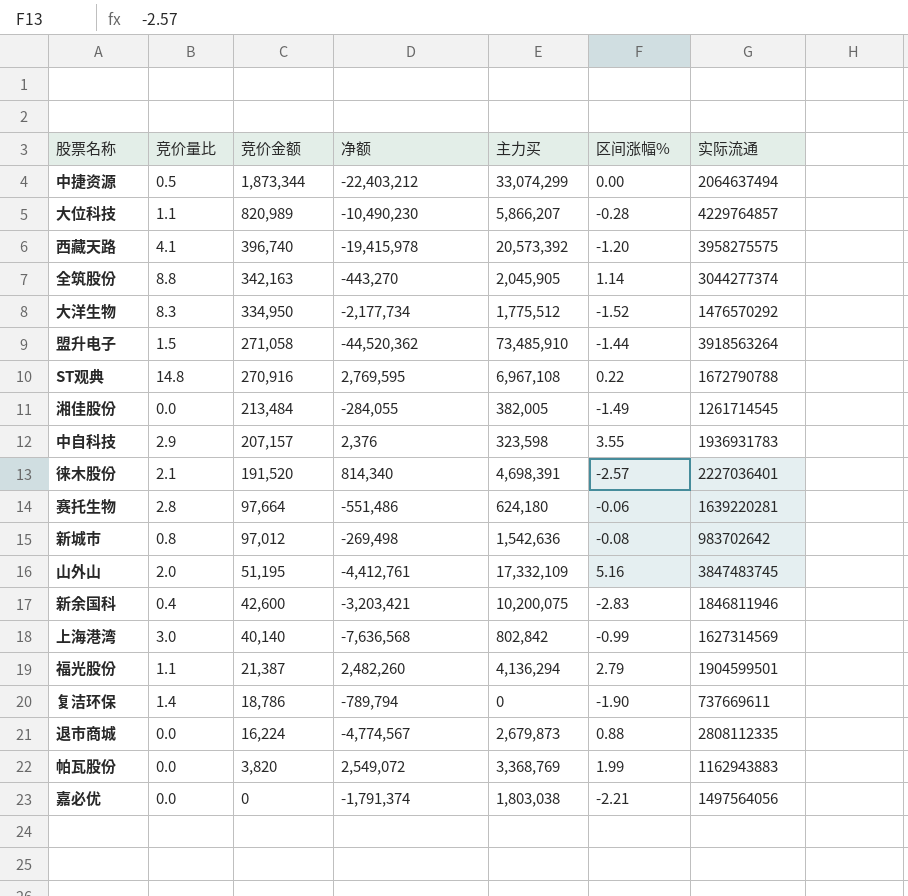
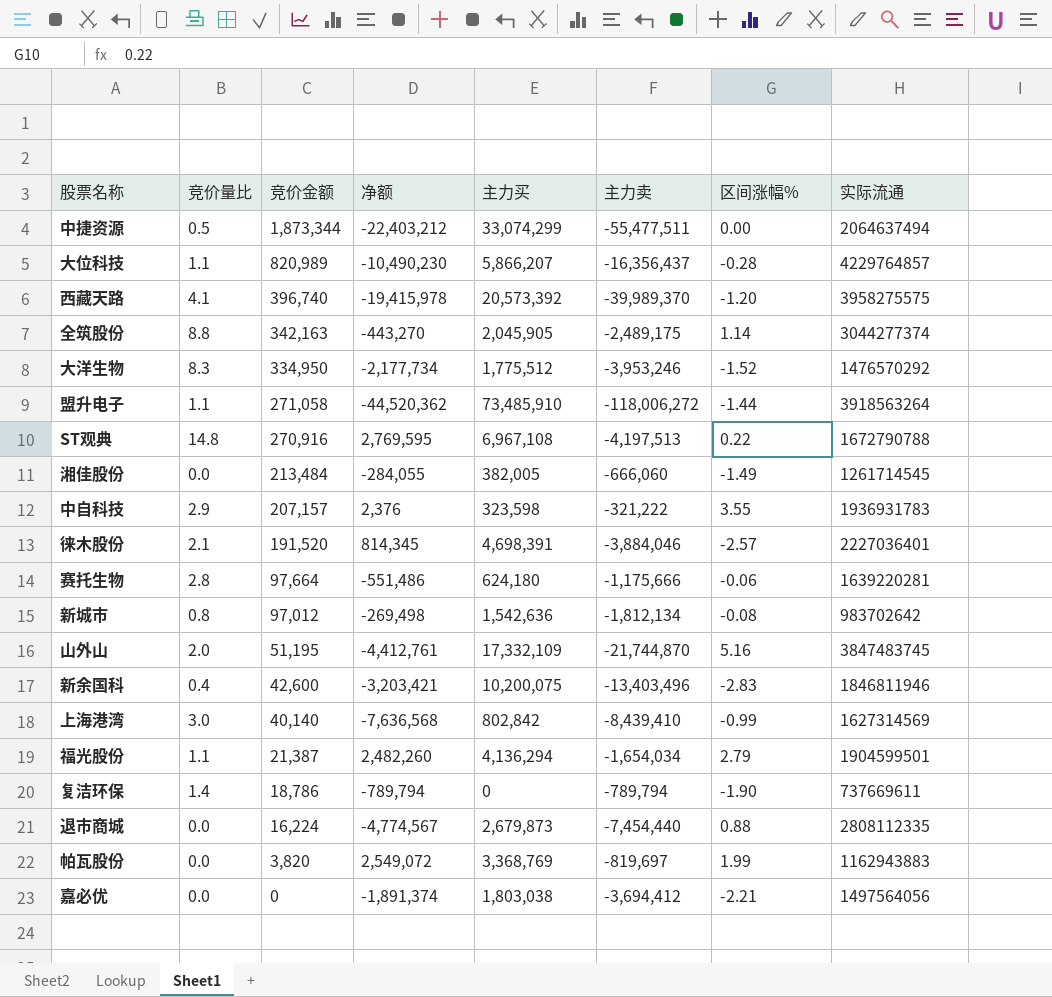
column 主力卖 | formula: none -> [净额] - [主力买]
盟升电子 | 竞价量比: 1.5 -> 1.1
徕木股份 | 净额: 814,340 -> 814,345
嘉必优 | 净额: -1,791,374 -> -1,891,374

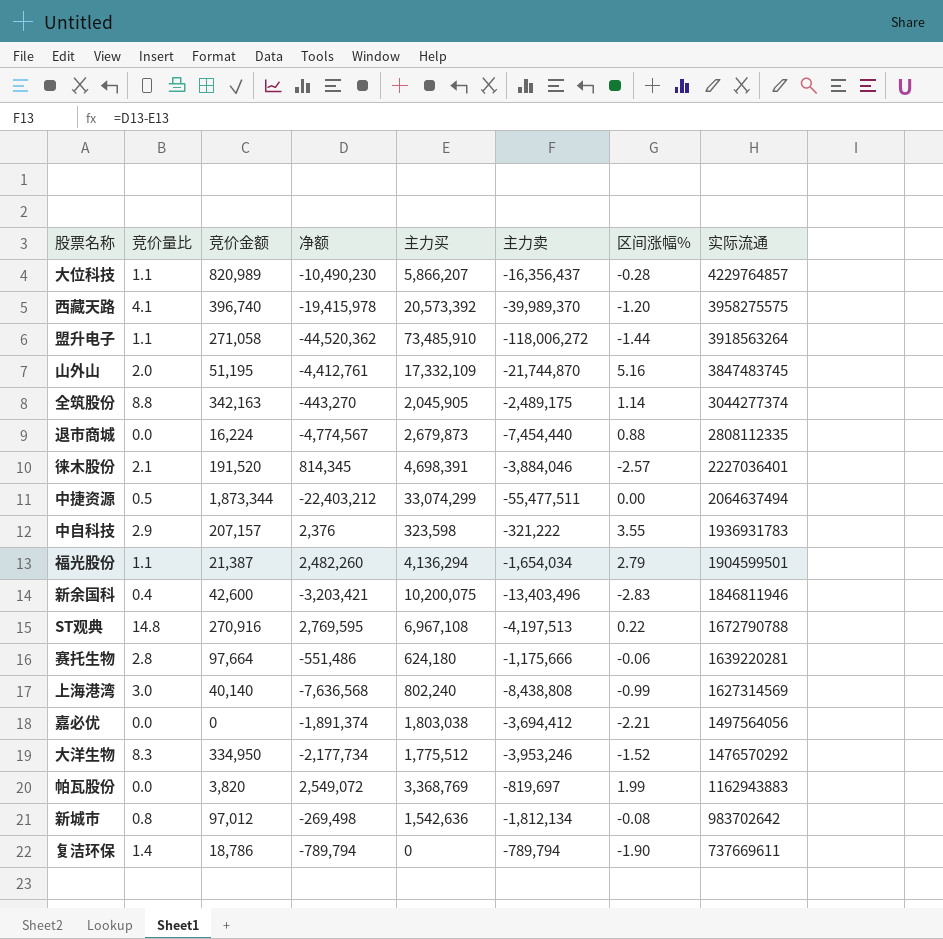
row order: 竞价金额 descending -> 实际流通 descending
row 湘佳股份: 0.0 | 213,484 | -284,055 | 382,005 | -666,060 | -1.49 | 1261714545 -> none
上海港湾 | 主力买: 802,842 -> 802,240
上海港湾 | 主力卖: -8,439,410 -> -8,438,808

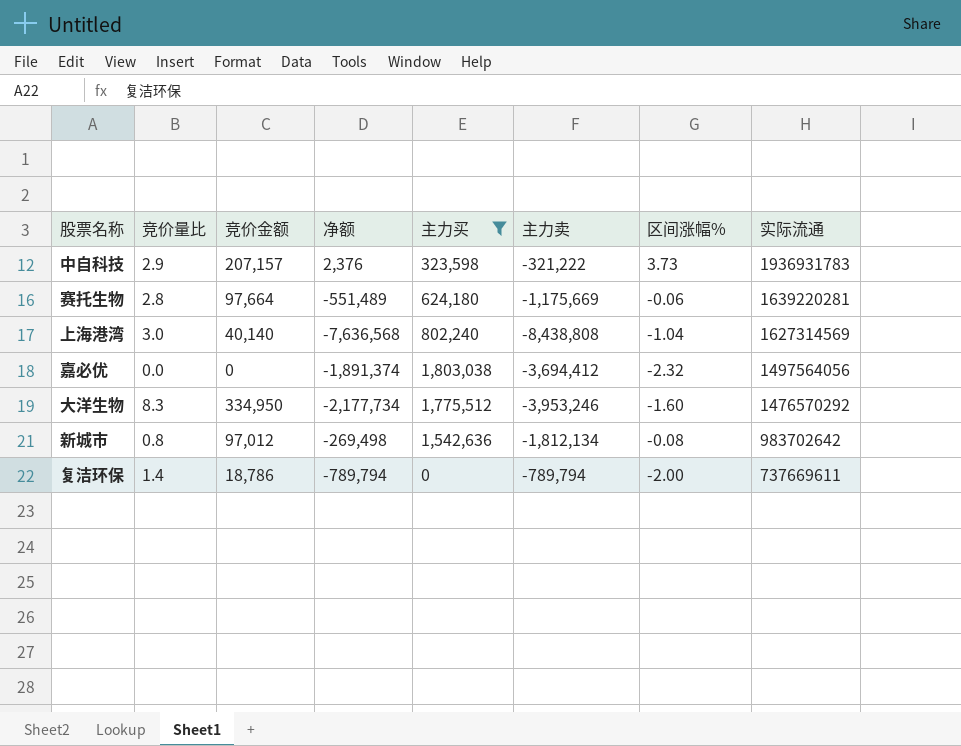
filter: none -> 主力买 <= 1,803,038
中自科技 | 区间涨幅%: 3.55 -> 3.73
赛托生物 | 净额: -551,486 -> -551,489
赛托生物 | 主力卖: -1,175,666 -> -1,175,669
上海港湾 | 区间涨幅%: -0.99 -> -1.04
嘉必优 | 区间涨幅%: -2.21 -> -2.32
大洋生物 | 区间涨幅%: -1.52 -> -1.60
复洁环保 | 区间涨幅%: -1.90 -> -2.00

